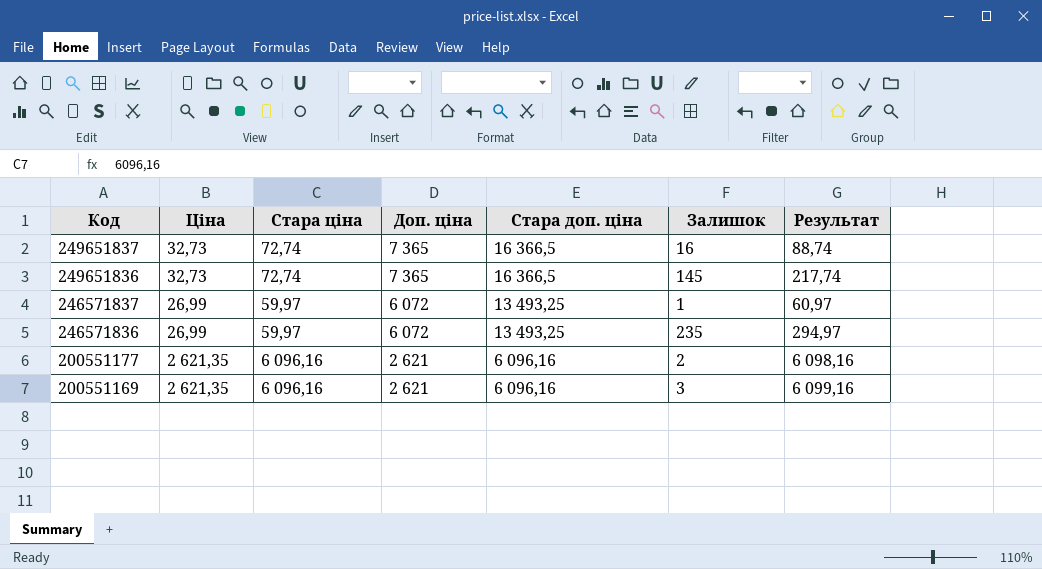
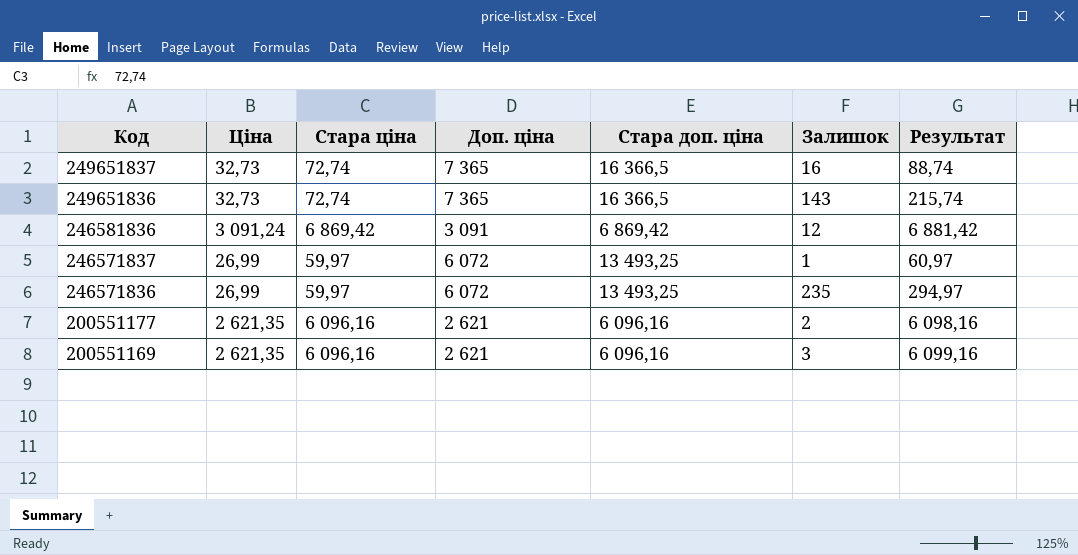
249651836 | Залишок: 145 -> 143
249651836 | Результат: 217,74 -> 215,74
row 246581836: none -> 3 091,24 | 6 869,42 | 3 091 | 6 869,42 | 12 | 6 881,42

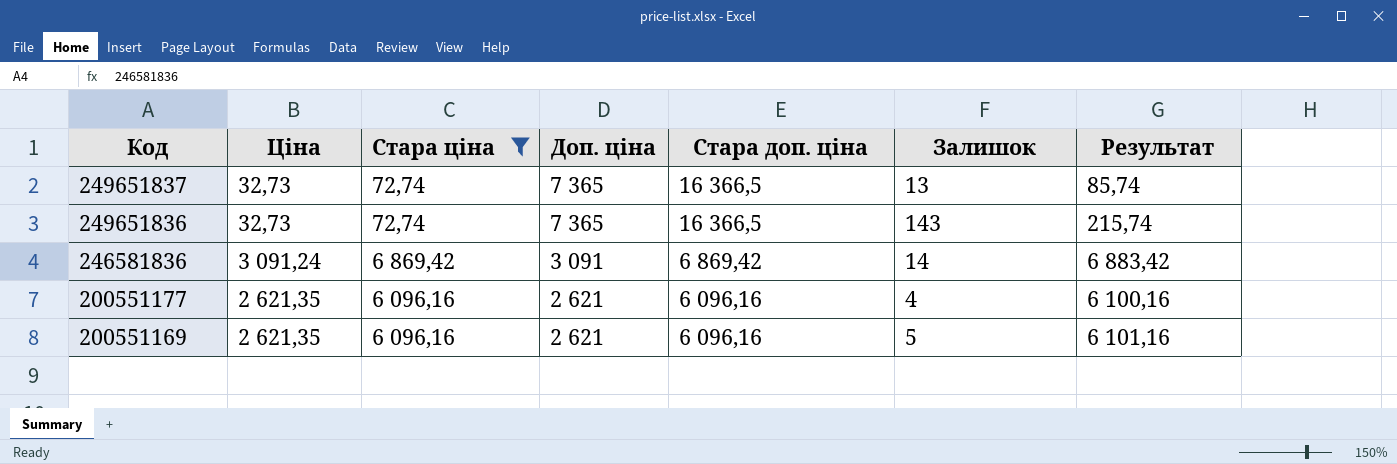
filter: none -> Стара ціна != 59,97
249651837 | Залишок: 16 -> 13
249651837 | Результат: 88,74 -> 85,74
246581836 | Залишок: 12 -> 14
246581836 | Результат: 6 881,42 -> 6 883,42
200551177 | Залишок: 2 -> 4
200551177 | Результат: 6 098,16 -> 6 100,16
200551169 | Залишок: 3 -> 5
200551169 | Результат: 6 099,16 -> 6 101,16

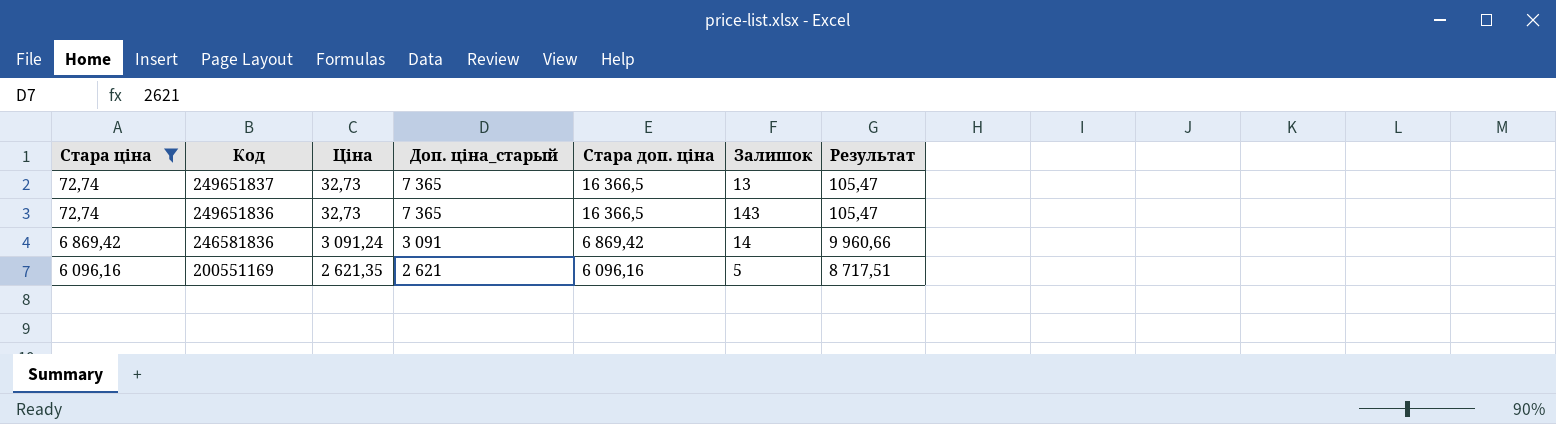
column Стара ціна | position: 3 -> 1
column name: Доп. ціна -> Доп. ціна_старый
column Результат | formula: [Стара ціна] + [Залишок] -> [Стара ціна] + [Ціна]
row 200551177: 2 621,35 | 6 096,16 | 2 621 | 6 096,16 | 4 | 6 100,16 -> none

